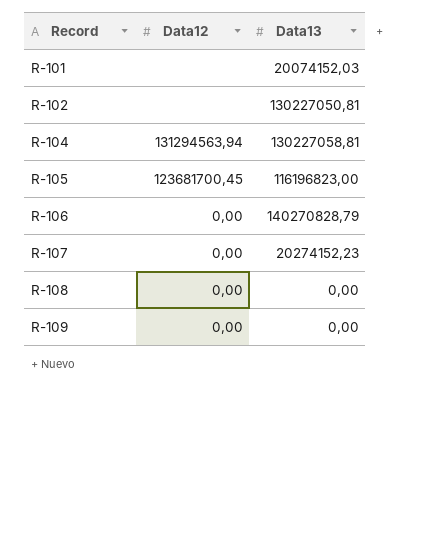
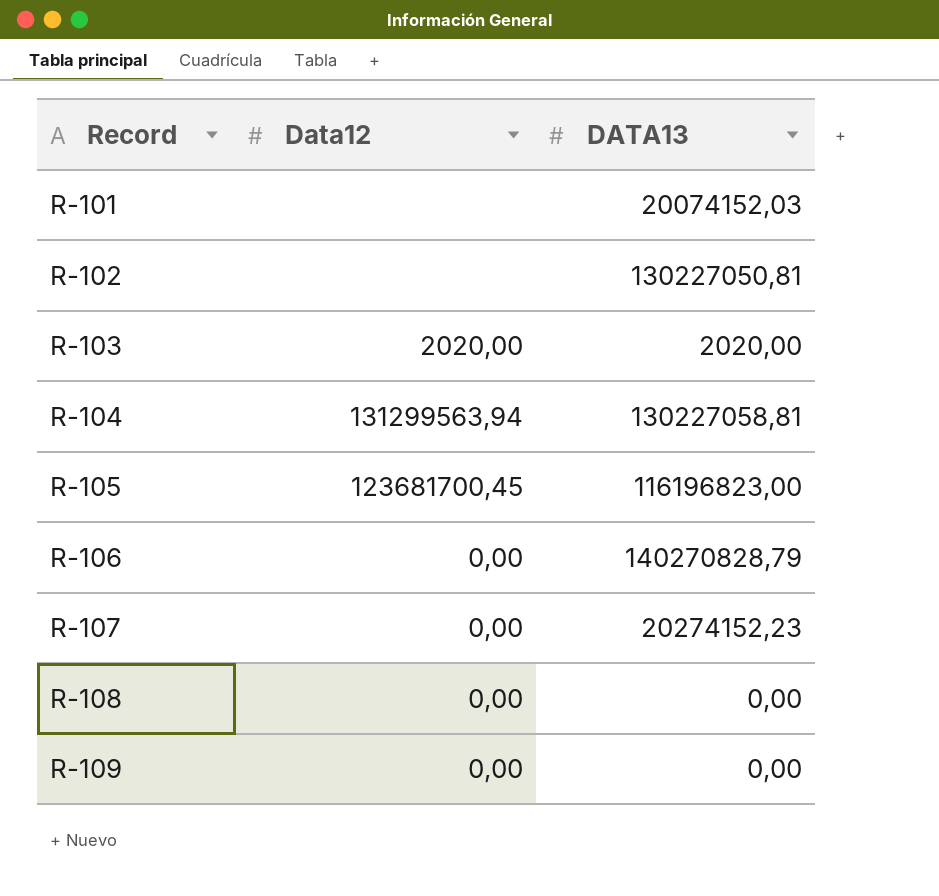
column name: Data13 -> DATA13
row R-103: none -> 2020,00 | 2020,00
R-104 | Data12: 131294563,94 -> 131299563,94

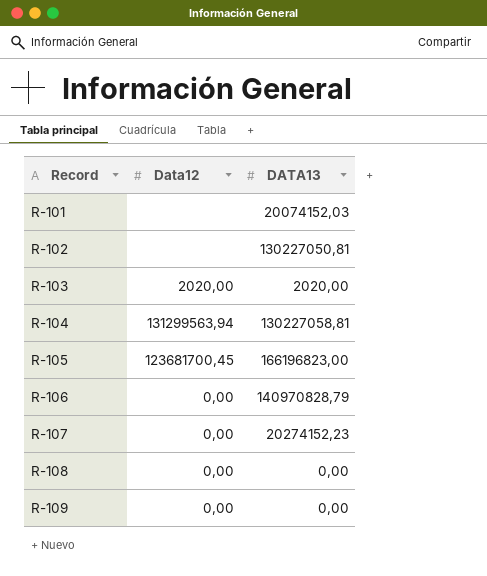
R-105 | DATA13: 116196823,00 -> 166196823,00
R-106 | DATA13: 140270828,79 -> 140970828,79

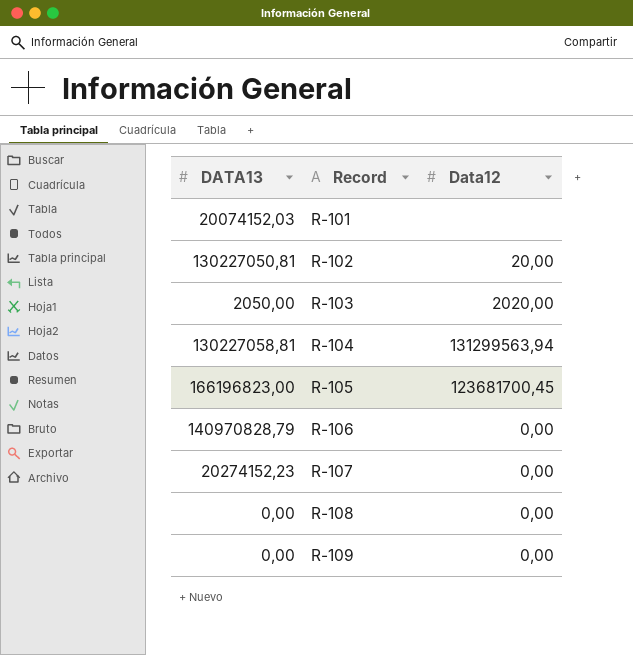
column DATA13 | position: 3 -> 1
R-102 | Data12: none -> 20,00
R-103 | DATA13: 2020,00 -> 2050,00

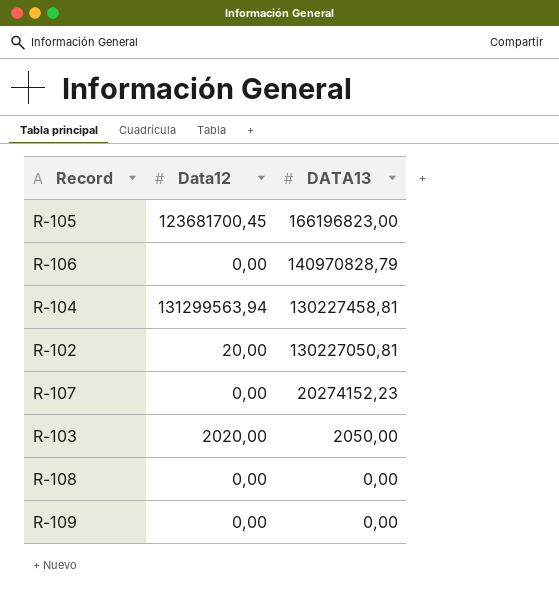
row order: Record ascending -> DATA13 descending
column DATA13 | position: 1 -> 3
row R-101: 20074152,03 | none -> none
R-104 | DATA13: 130227058,81 -> 130227458,81

